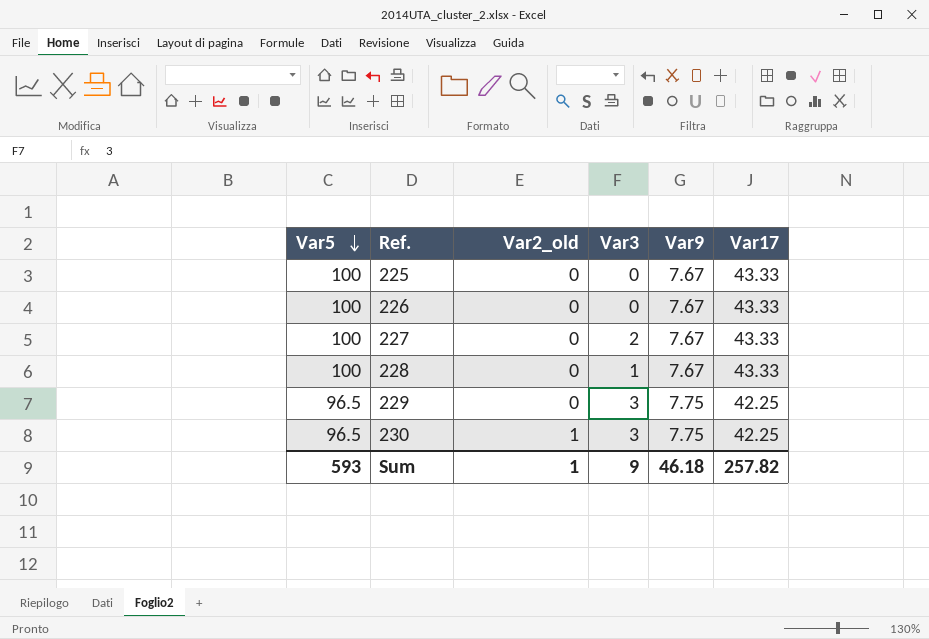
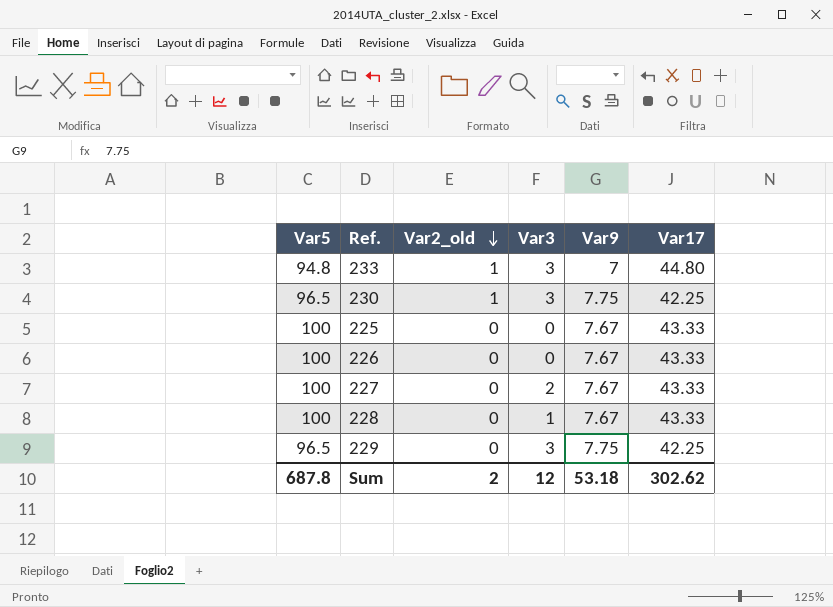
row order: Var5 descending -> Var2_old descending
row 233: none -> 94.8 | 1 | 3 | 7 | 44.80
Sum | Var5: 593 -> 687.8
Sum | Var2_old: 1 -> 2
Sum | Var3: 9 -> 12
Sum | Var9: 46.18 -> 53.18
Sum | Var17: 257.82 -> 302.62

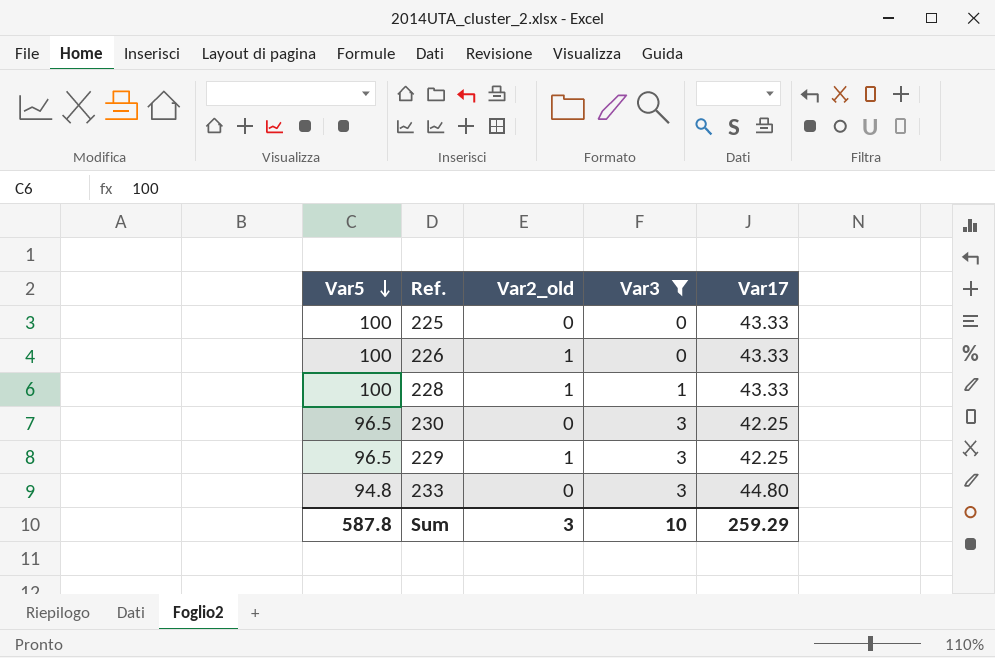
filter: none -> Var3 != 2
row order: Var2_old descending -> Var5 descending
column Var9 | position: 5 -> none
226 | Var2_old: 0 -> 1
228 | Var2_old: 0 -> 1
230 | Var2_old: 1 -> 0
229 | Var2_old: 0 -> 1
233 | Var2_old: 1 -> 0
Sum | Var5: 687.8 -> 587.8
Sum | Var2_old: 2 -> 3
Sum | Var3: 12 -> 10
Sum | Var17: 302.62 -> 259.29

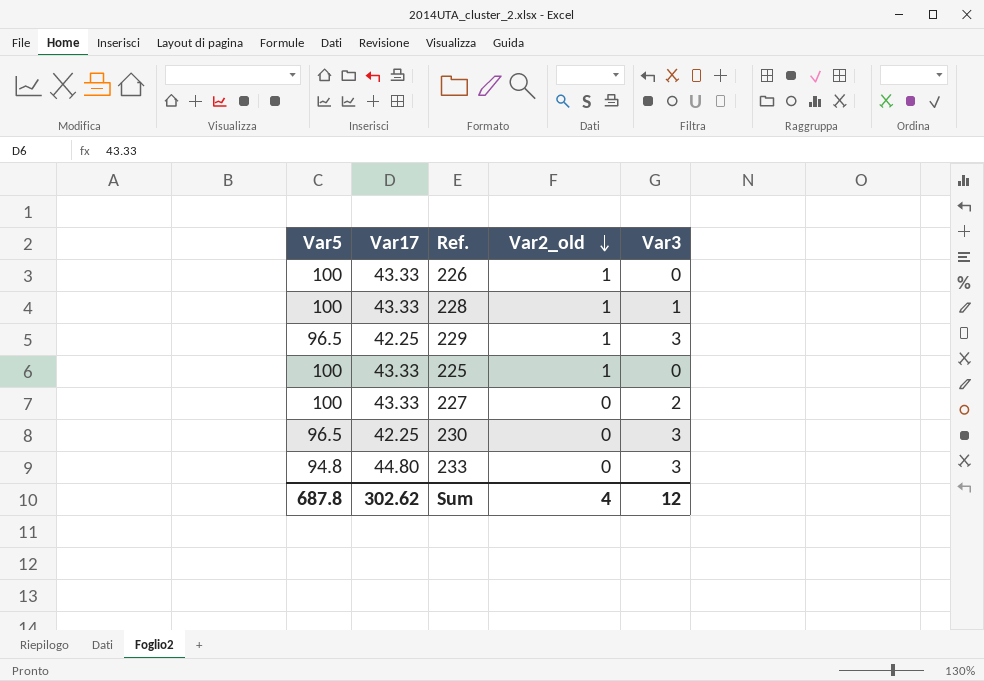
filter: Var3 != 2 -> none
row order: Var5 descending -> Var2_old descending
column Var17 | position: 5 -> 2
225 | Var2_old: 0 -> 1
Sum | Var5: 587.8 -> 687.8
Sum | Var17: 259.29 -> 302.62
Sum | Var2_old: 3 -> 4
Sum | Var3: 10 -> 12

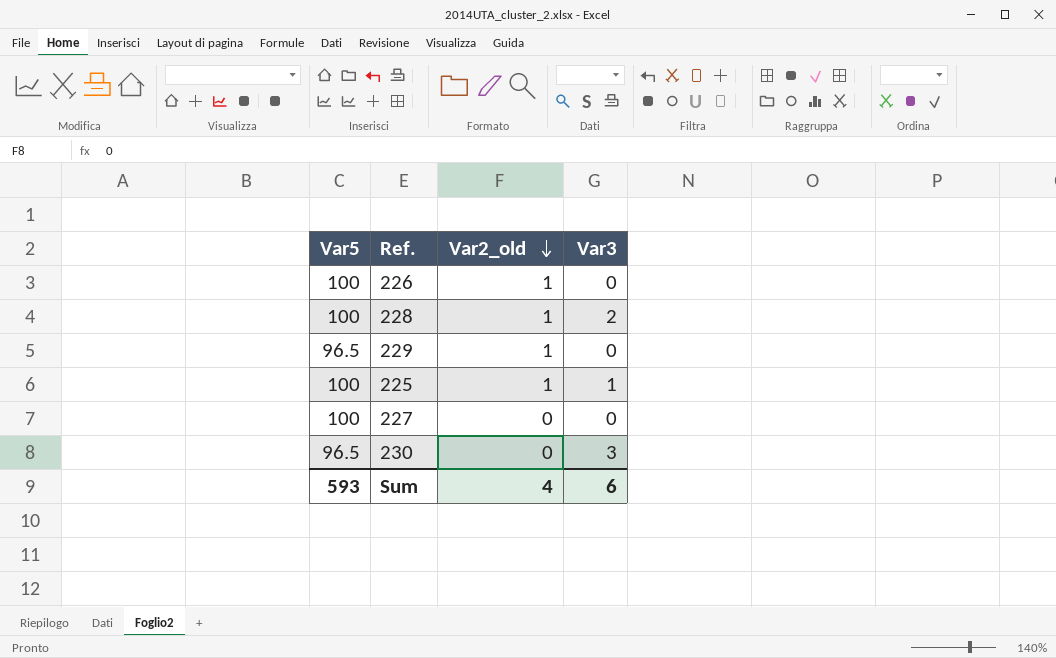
column Var17 | position: 2 -> none
row 233: 94.8 | 44.80 | 0 | 3 -> none
228 | Var3: 1 -> 2
229 | Var3: 3 -> 0
225 | Var3: 0 -> 1
227 | Var3: 2 -> 0
Sum | Var5: 687.8 -> 593
Sum | Var3: 12 -> 6

